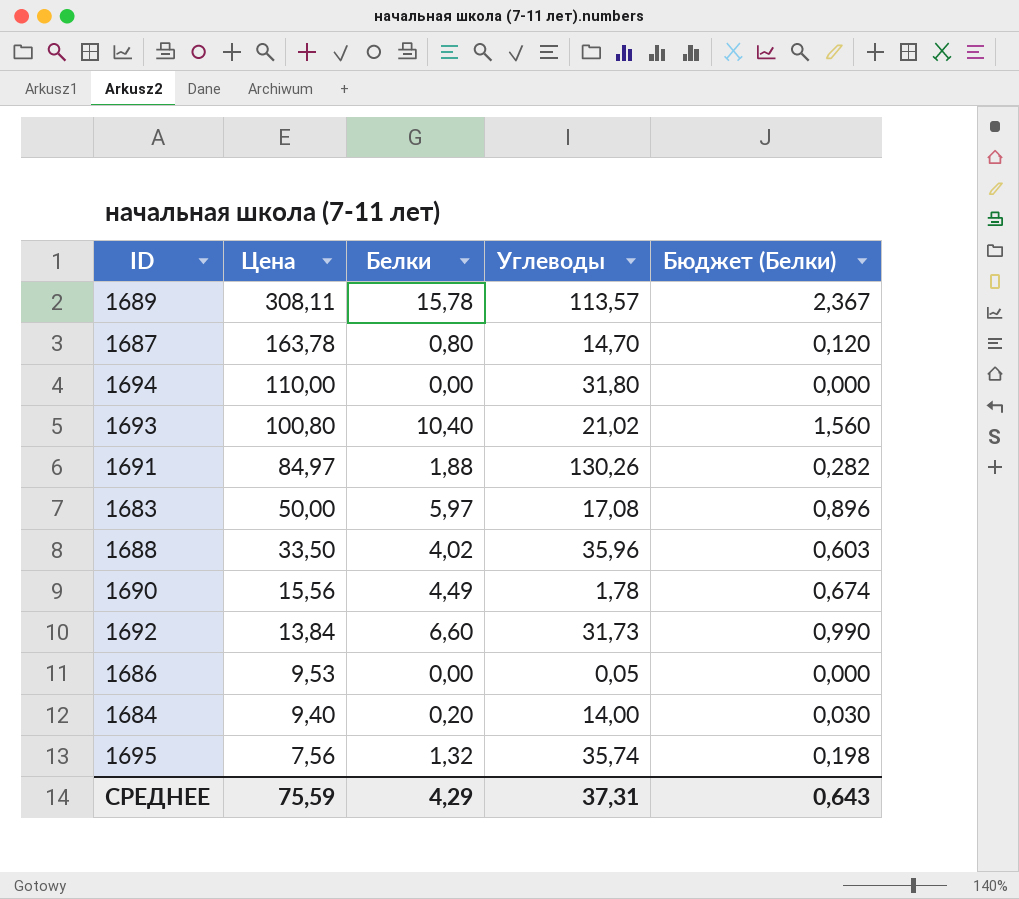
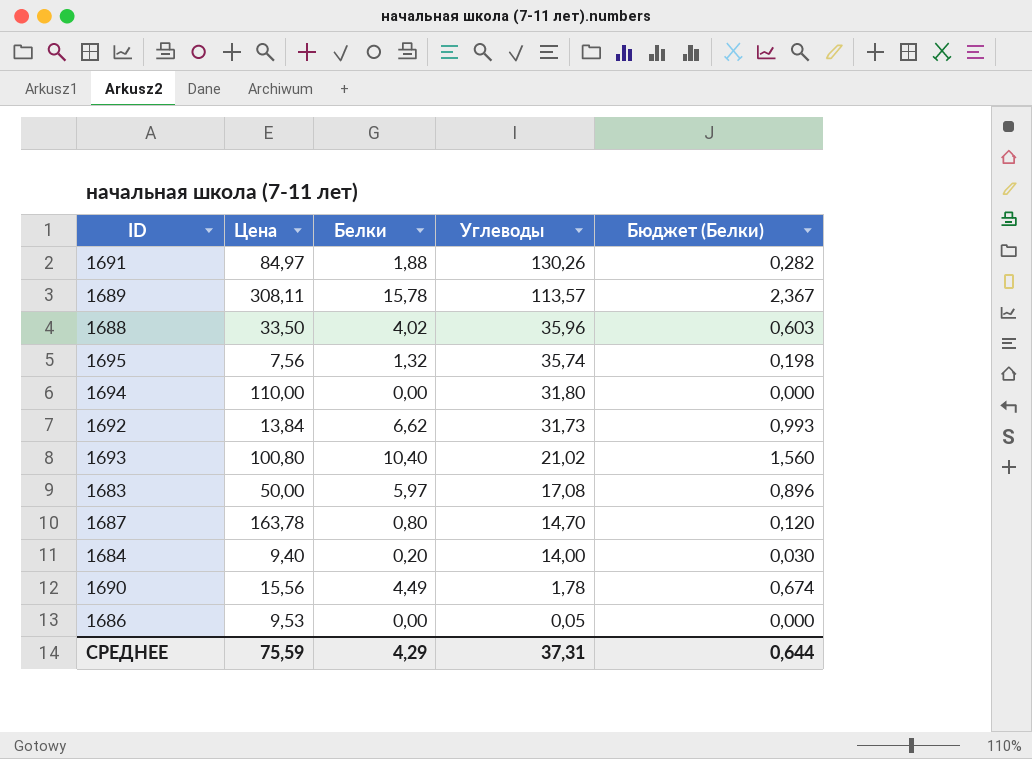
row order: Цена descending -> Углеводы descending
1692 | Белки: 6,60 -> 6,62
1692 | Бюджет (Белки): 0,990 -> 0,993
СРЕДНЕЕ | Бюджет (Белки): 0,643 -> 0,644

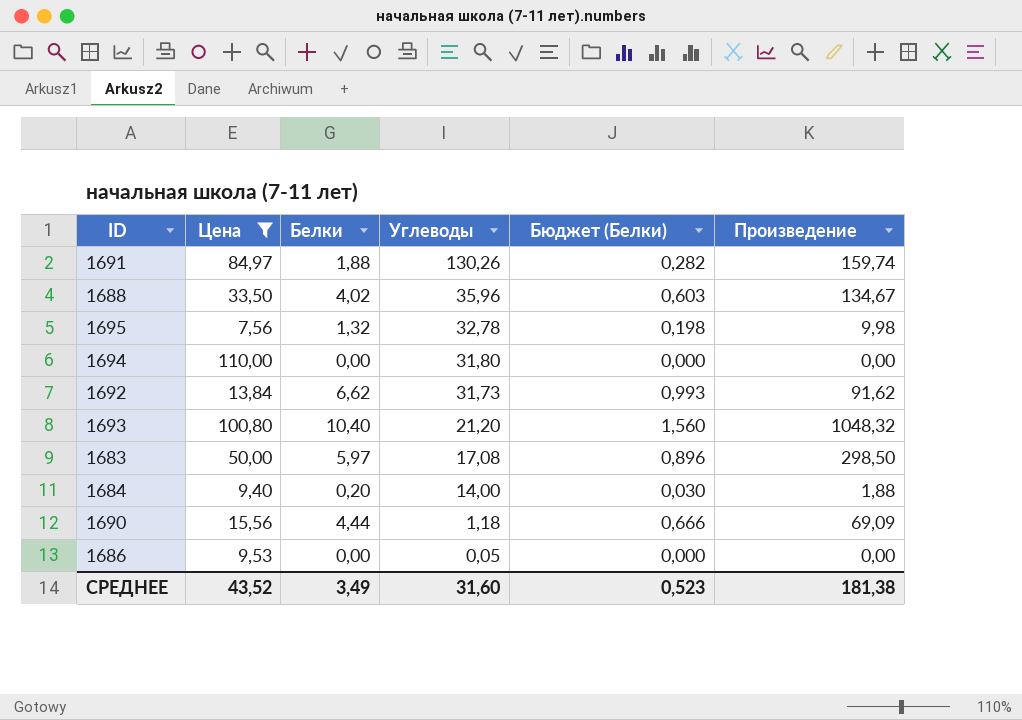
filter: none -> Цена <= 110,00
column Произведение | formula: none -> [Цена] * [Белки]
1695 | Углеводы: 35,74 -> 32,78
1693 | Углеводы: 21,02 -> 21,20
1690 | Белки: 4,49 -> 4,44
1690 | Углеводы: 1,78 -> 1,18
1690 | Бюджет (Белки): 0,674 -> 0,666
СРЕДНЕЕ | Цена: 75,59 -> 43,52
СРЕДНЕЕ | Белки: 4,29 -> 3,49
СРЕДНЕЕ | Углеводы: 37,31 -> 31,60
СРЕДНЕЕ | Бюджет (Белки): 0,644 -> 0,523

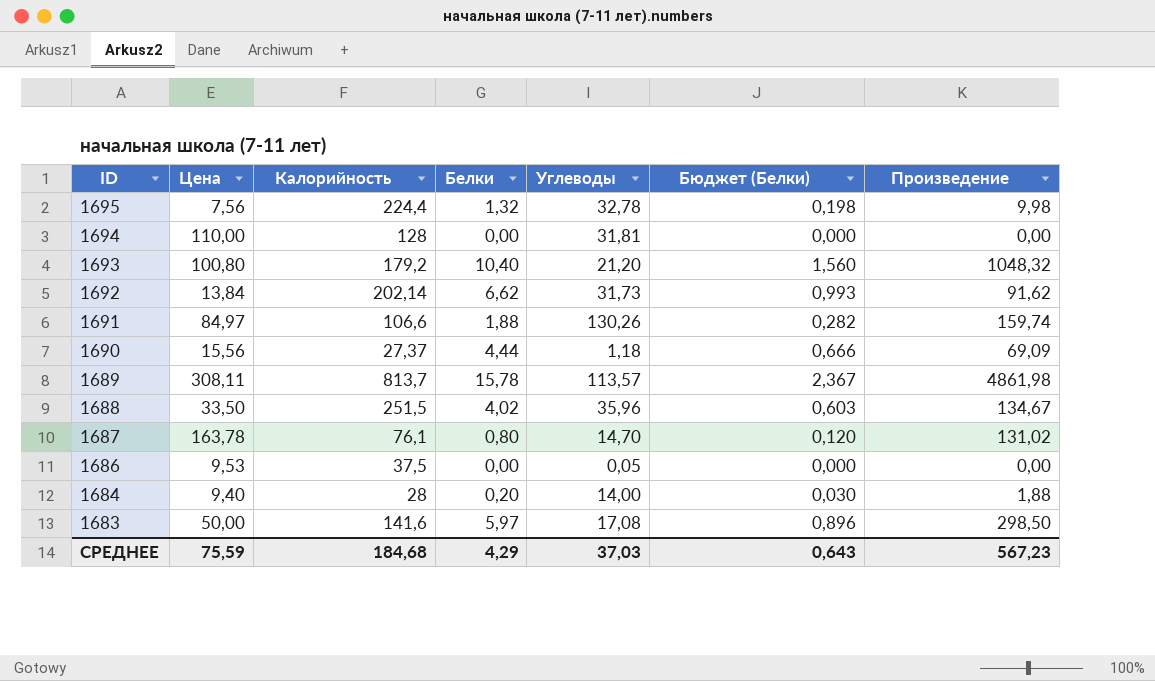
filter: Цена <= 110,00 -> none
row order: Углеводы descending -> ID descending
column Калорийность | position: none -> 3
1694 | Углеводы: 31,80 -> 31,81
СРЕДНЕЕ | Цена: 43,52 -> 75,59
СРЕДНЕЕ | Белки: 3,49 -> 4,29
СРЕДНЕЕ | Углеводы: 31,60 -> 37,03
СРЕДНЕЕ | Бюджет (Белки): 0,523 -> 0,643
СРЕДНЕЕ | Произведение: 181,38 -> 567,23

